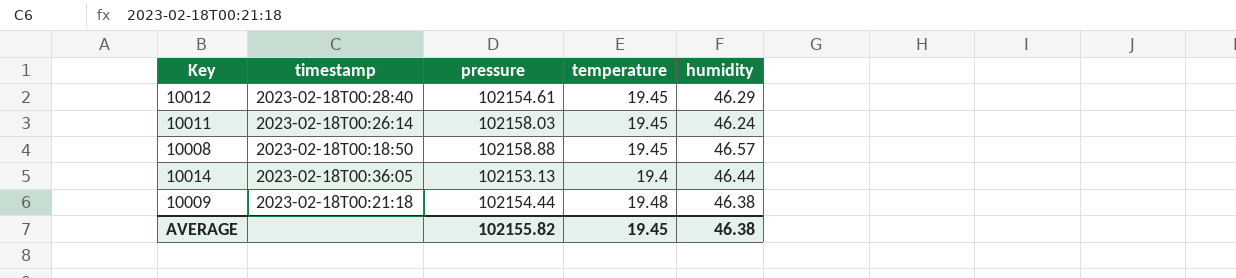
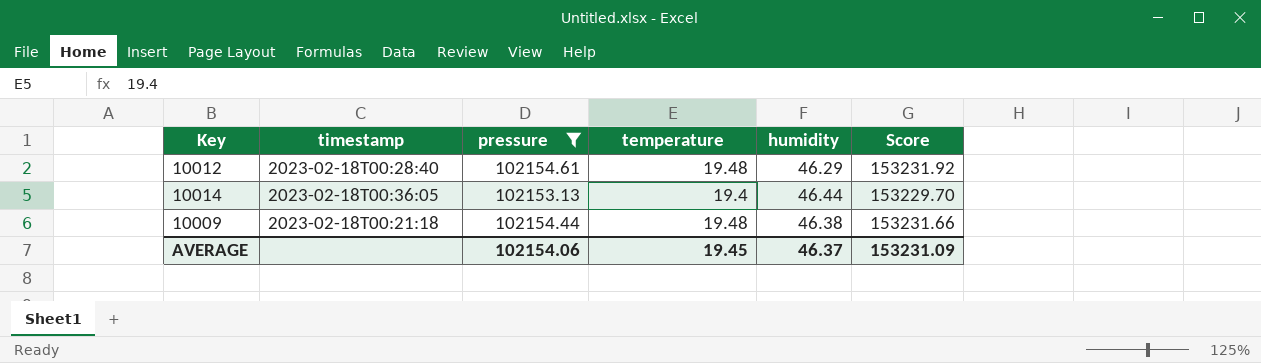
filter: none -> pressure <= 102154.61
column Score | formula: none -> [pressure] * 1.5
10012 | temperature: 19.45 -> 19.48
AVERAGE | pressure: 102155.82 -> 102154.06
AVERAGE | humidity: 46.38 -> 46.37

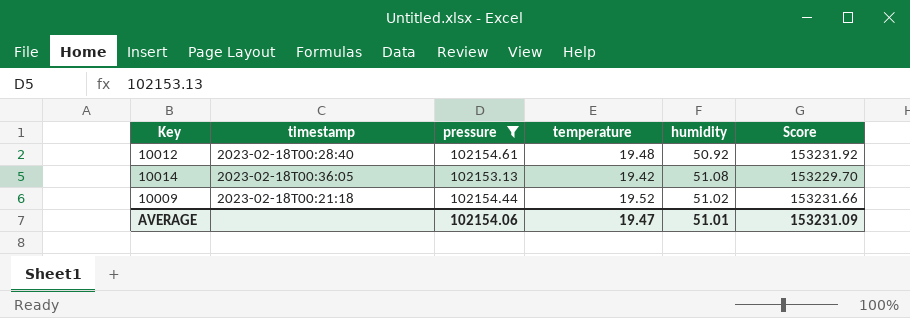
10012 | humidity: 46.29 -> 50.92
10014 | temperature: 19.4 -> 19.42
10014 | humidity: 46.44 -> 51.08
10009 | temperature: 19.48 -> 19.52
10009 | humidity: 46.38 -> 51.02
AVERAGE | temperature: 19.45 -> 19.47
AVERAGE | humidity: 46.37 -> 51.01

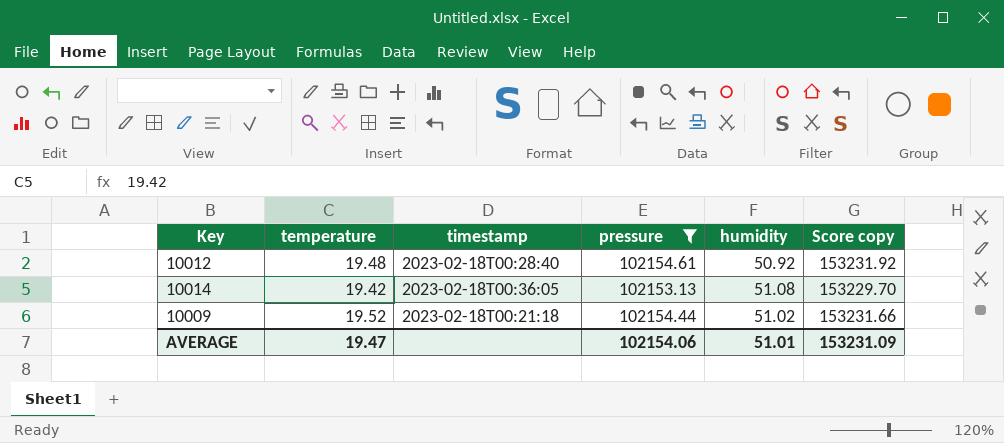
column temperature | position: 4 -> 2
column name: Score -> Score copy

